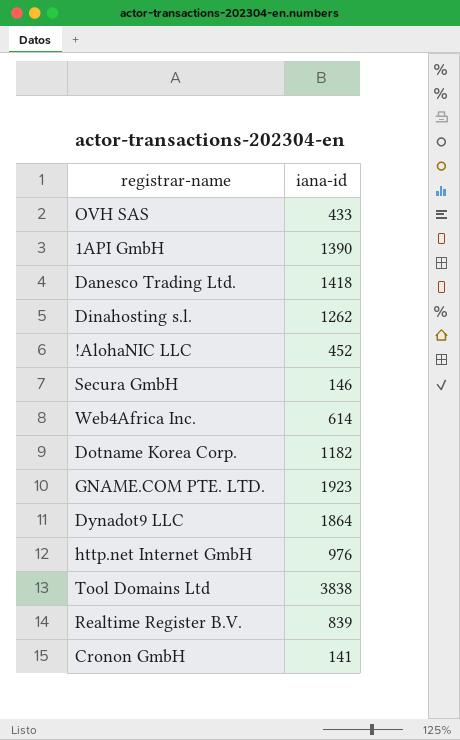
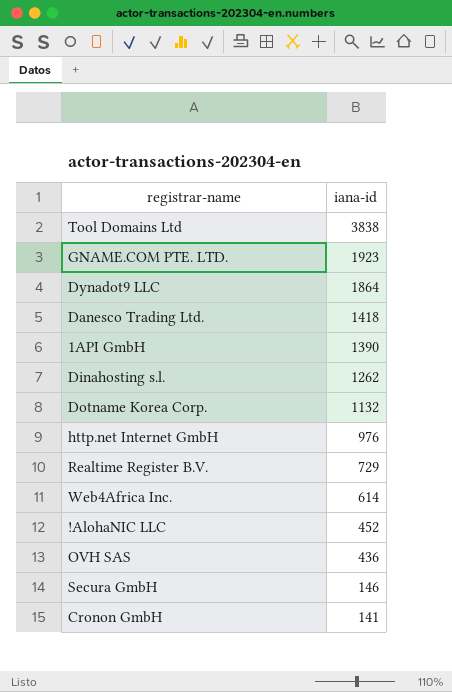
row order: none -> iana-id descending
Dotname Korea Corp. | iana-id: 1182 -> 1132
Realtime Register B.V. | iana-id: 839 -> 729
OVH SAS | iana-id: 433 -> 436

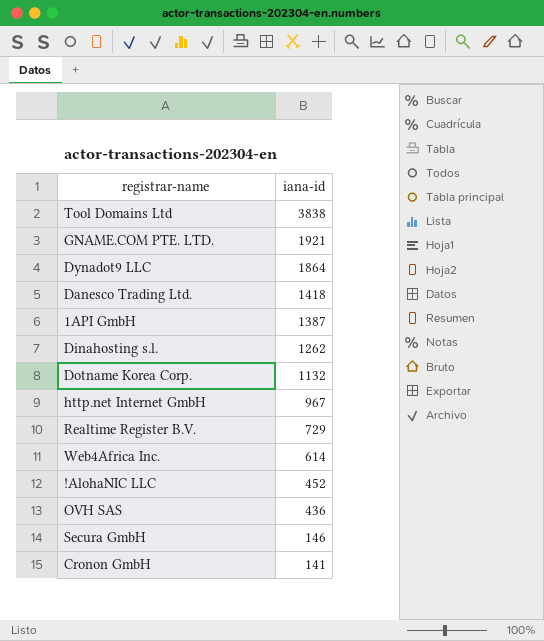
GNAME.COM PTE. LTD. | iana-id: 1923 -> 1921
1API GmbH | iana-id: 1390 -> 1387
http.net Internet GmbH | iana-id: 976 -> 967

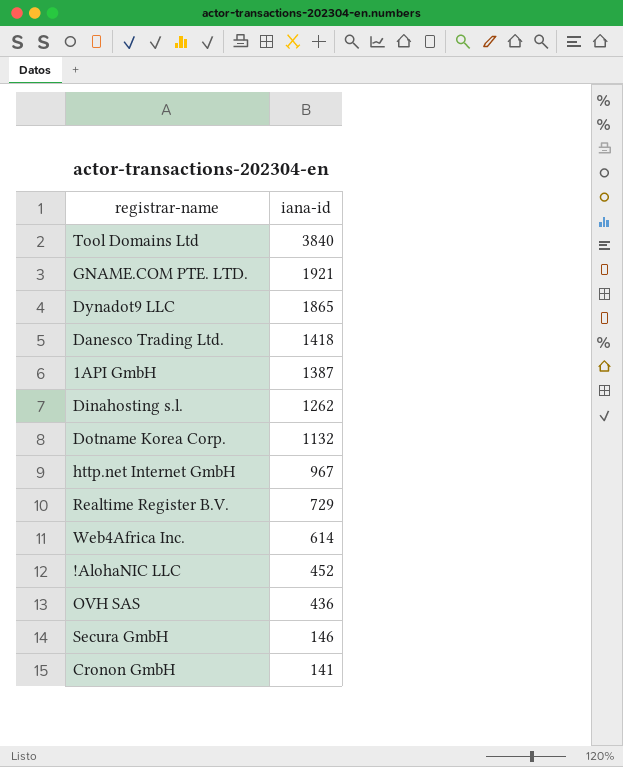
Tool Domains Ltd | iana-id: 3838 -> 3840
Dynadot9 LLC | iana-id: 1864 -> 1865

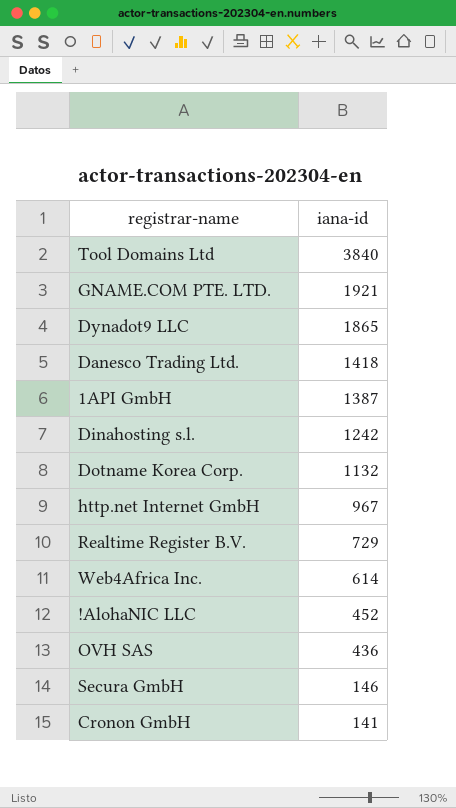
Dinahosting s.l. | iana-id: 1262 -> 1242

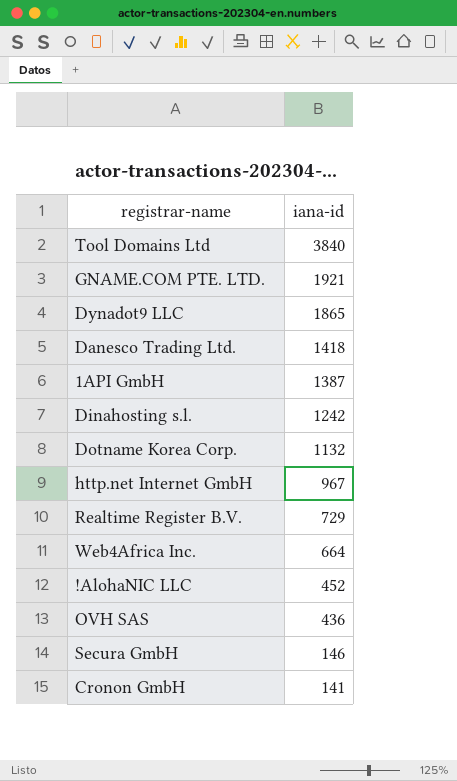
Web4Africa Inc. | iana-id: 614 -> 664

